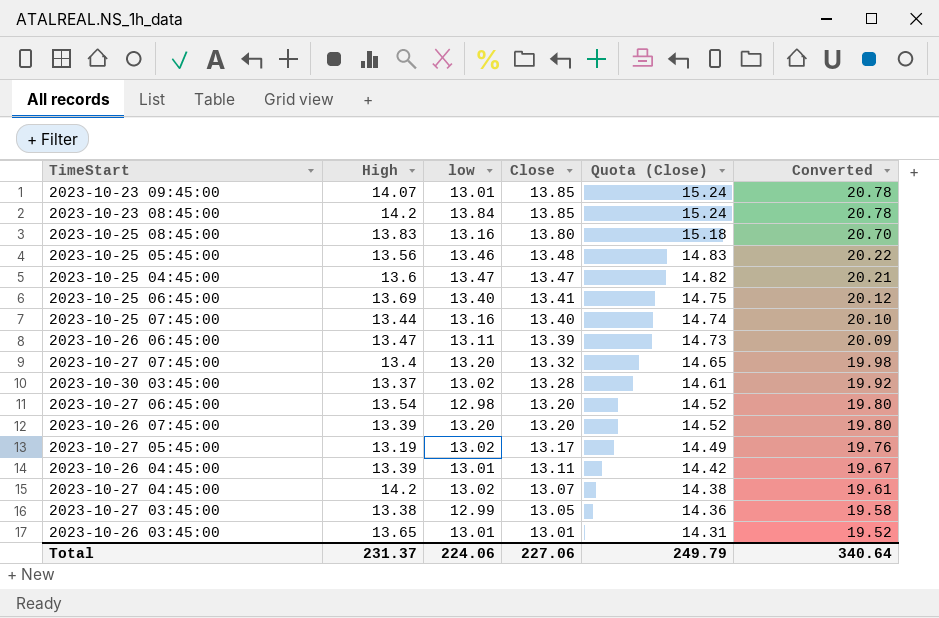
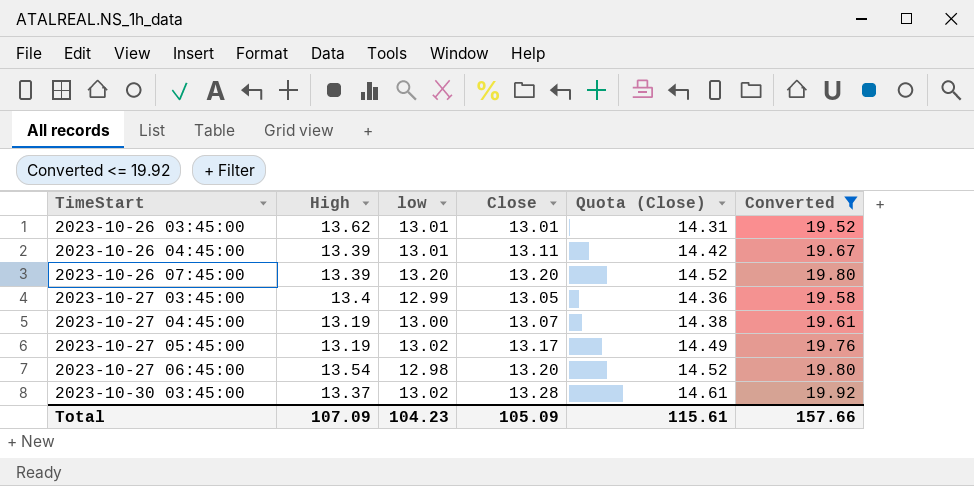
filter: none -> Converted <= 19.92
row order: Close descending -> TimeStart ascending
2023-10-26 03:45:00 | High: 13.65 -> 13.62
2023-10-27 03:45:00 | High: 13.38 -> 13.4
2023-10-27 04:45:00 | High: 14.2 -> 13.19
2023-10-27 04:45:00 | low: 13.02 -> 13.00
Total | High: 231.37 -> 107.09
Total | low: 224.06 -> 104.23
Total | Close: 227.06 -> 105.09
Total | Quota (Close): 249.79 -> 115.61
Total | Converted: 340.64 -> 157.66

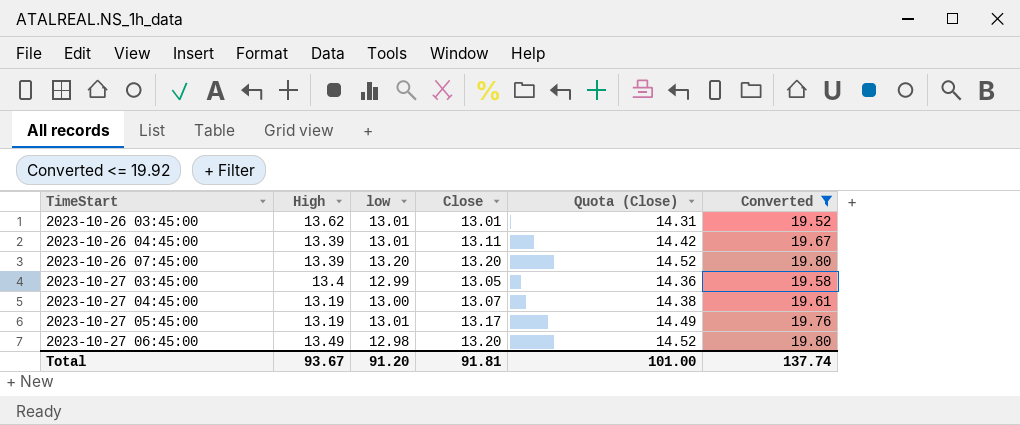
row 2023-10-30 03:45:00: 13.37 | 13.02 | 13.28 | 14.61 | 19.92 -> none
2023-10-27 05:45:00 | low: 13.02 -> 13.01
2023-10-27 06:45:00 | High: 13.54 -> 13.49
Total | High: 107.09 -> 93.67
Total | low: 104.23 -> 91.20
Total | Close: 105.09 -> 91.81
Total | Quota (Close): 115.61 -> 101.00
Total | Converted: 157.66 -> 137.74

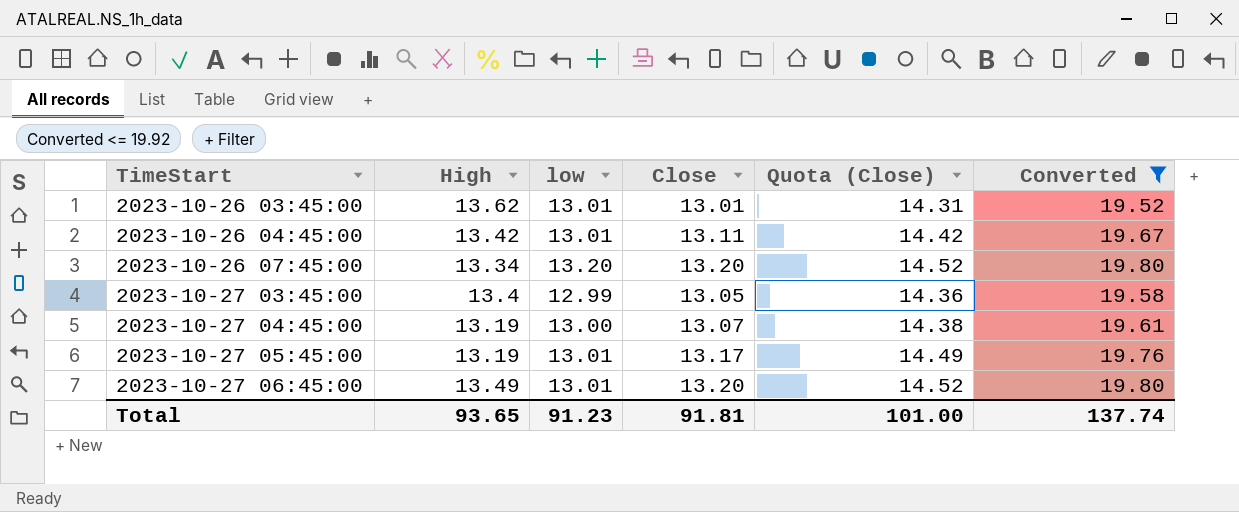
2023-10-26 04:45:00 | High: 13.39 -> 13.42
2023-10-26 07:45:00 | High: 13.39 -> 13.34
2023-10-27 06:45:00 | low: 12.98 -> 13.01
Total | High: 93.67 -> 93.65
Total | low: 91.20 -> 91.23

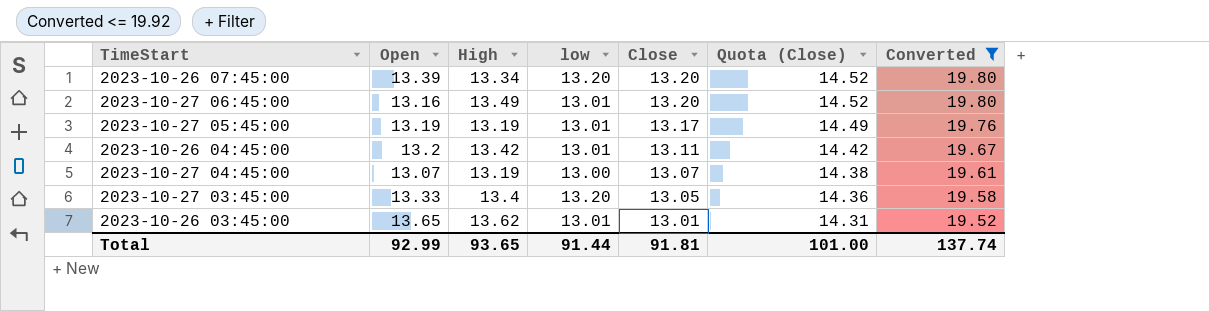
row order: TimeStart ascending -> Close descending
column Open | position: none -> 2
2023-10-27 03:45:00 | low: 12.99 -> 13.20
Total | low: 91.23 -> 91.44

